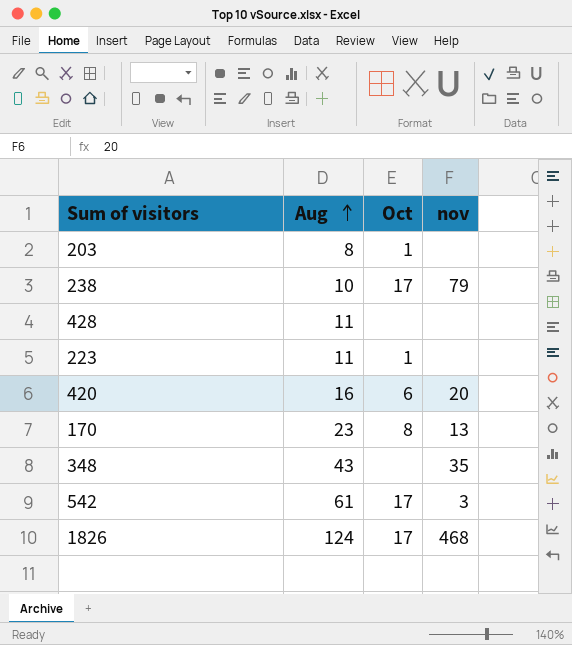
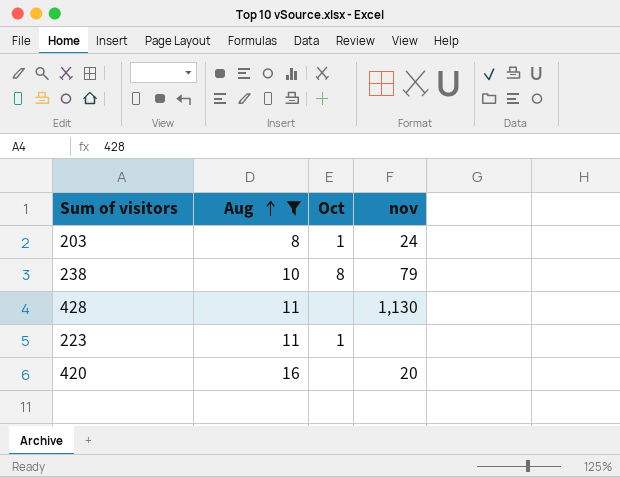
filter: none -> Aug <= 16
203 | nov: none -> 24
238 | Oct: 17 -> 8
428 | nov: none -> 1,130
420 | Oct: 6 -> none

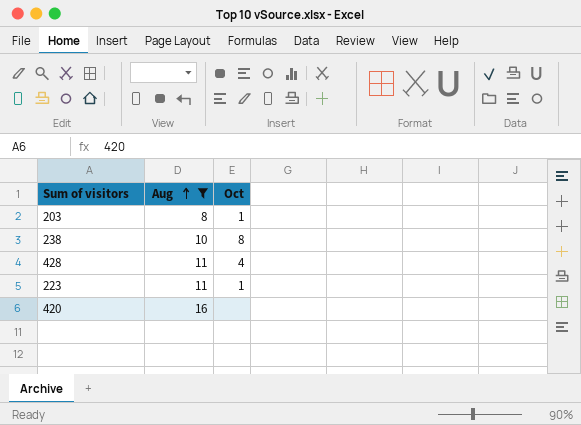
column nov | position: 4 -> none
428 | Oct: none -> 4

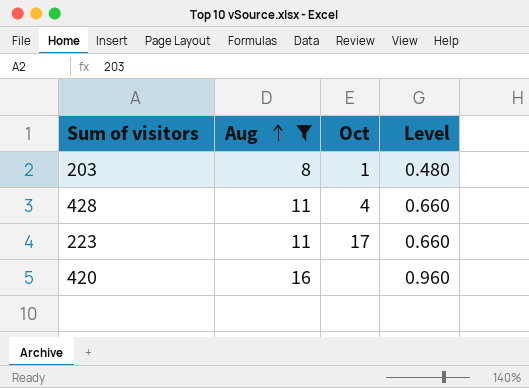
column Level | formula: none -> [Aug] * 0.06
row 238: 10 | 8 -> none
223 | Oct: 1 -> 17

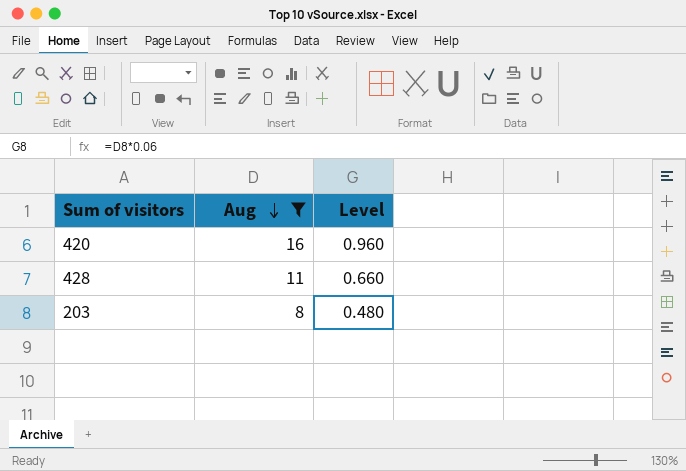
row order: Aug ascending -> Aug descending
column Oct | position: 3 -> none
row 223: 11 | 17 | 0.660 -> none

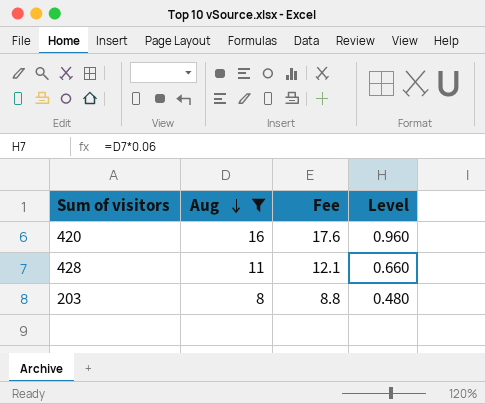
column Fee | formula: none -> [Aug] * 1.1

